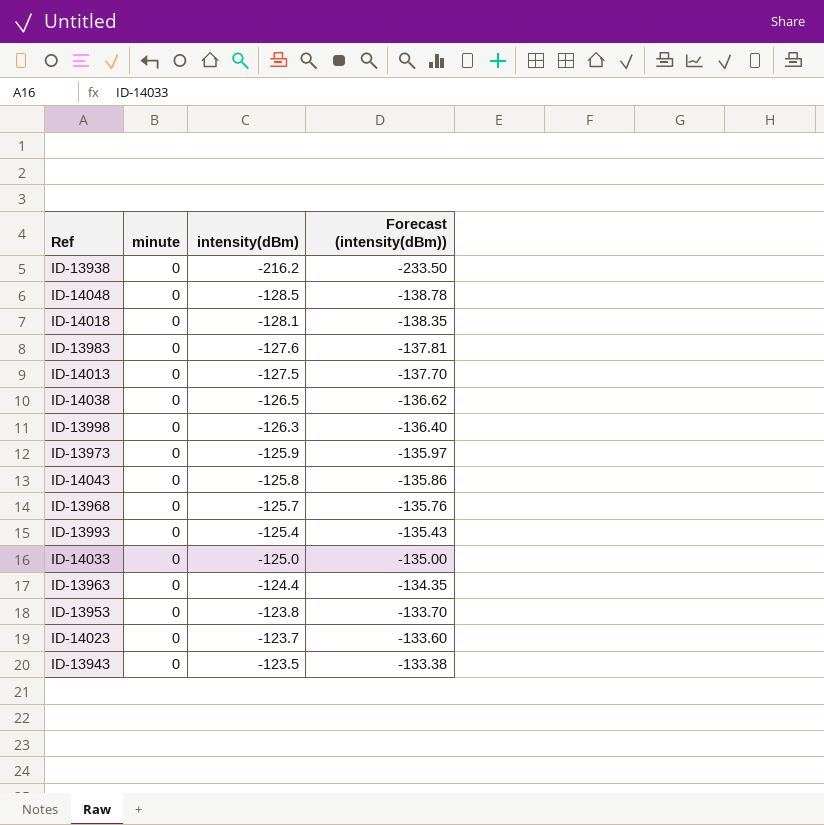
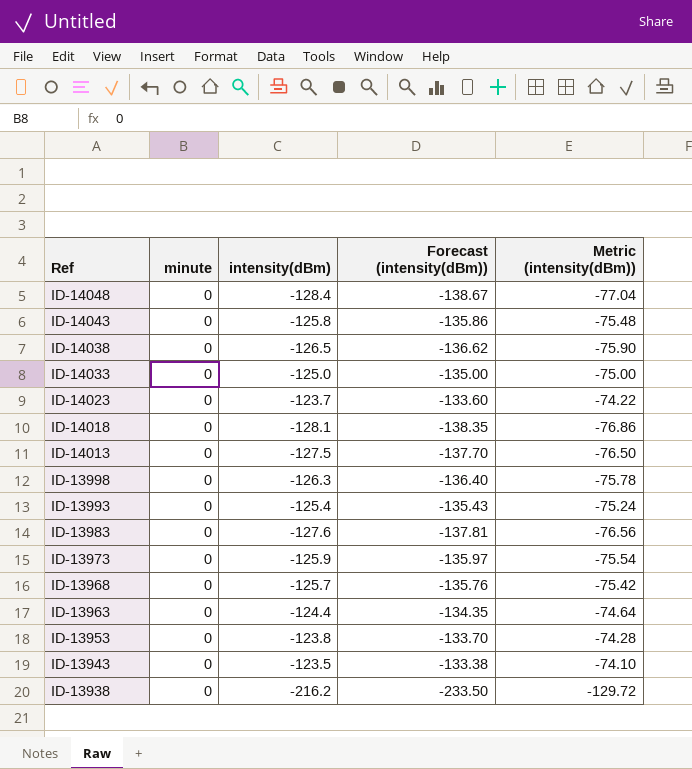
row order: intensity(dBm) ascending -> Ref descending
column Metric (intensity(dBm)) | formula: none -> [intensity(dBm)] * 0.6
ID-14048 | intensity(dBm): -128.5 -> -128.4
ID-14048 | Forecast (intensity(dBm)): -138.78 -> -138.67

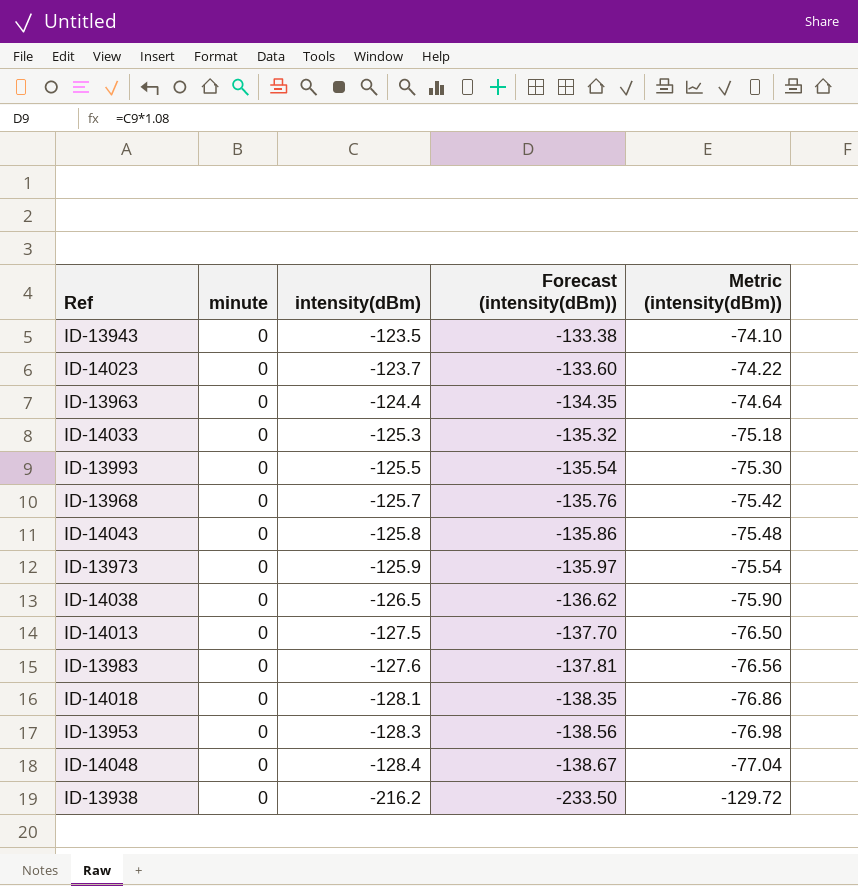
row order: Ref descending -> intensity(dBm) descending
row ID-13998: 0 | -126.3 | -136.40 | -75.78 -> none
ID-14033 | intensity(dBm): -125.0 -> -125.3
ID-14033 | Forecast (intensity(dBm)): -135.00 -> -135.32
ID-14033 | Metric (intensity(dBm)): -75.00 -> -75.18
ID-13993 | intensity(dBm): -125.4 -> -125.5
ID-13993 | Forecast (intensity(dBm)): -135.43 -> -135.54
ID-13993 | Metric (intensity(dBm)): -75.24 -> -75.30
ID-13953 | intensity(dBm): -123.8 -> -128.3
ID-13953 | Forecast (intensity(dBm)): -133.70 -> -138.56
ID-13953 | Metric (intensity(dBm)): -74.28 -> -76.98

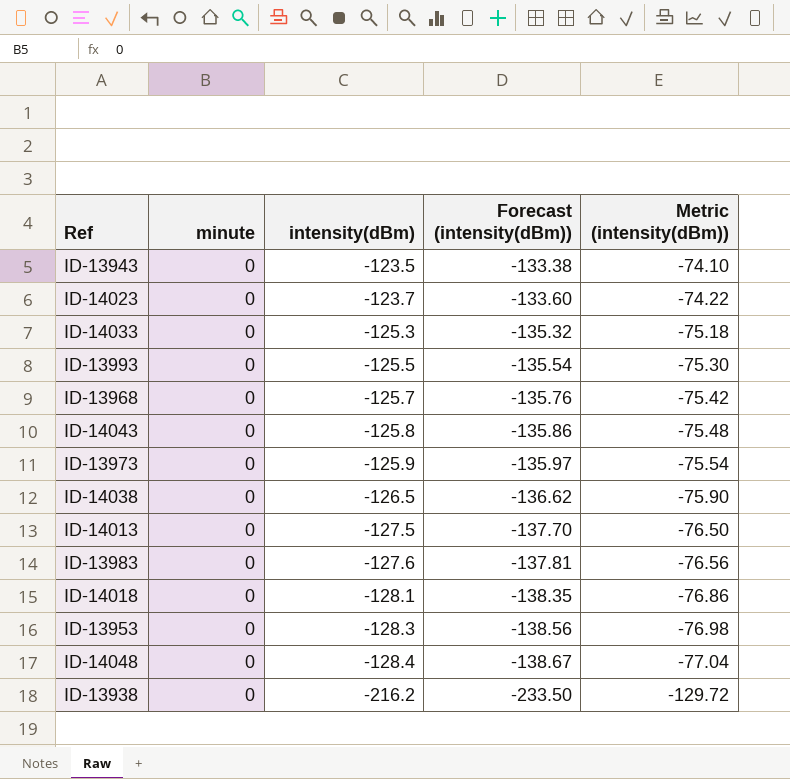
row ID-13963: 0 | -124.4 | -134.35 | -74.64 -> none

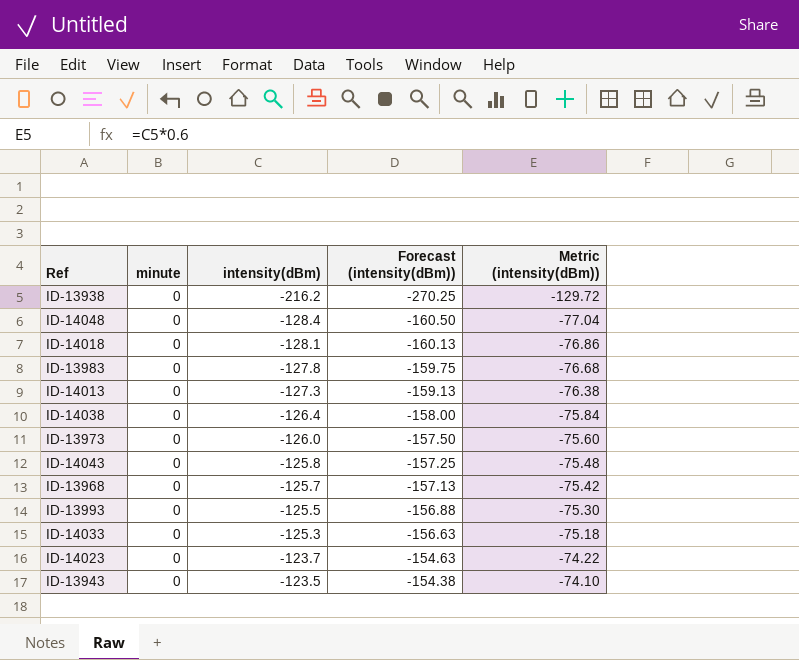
row order: intensity(dBm) descending -> intensity(dBm) ascending
column Forecast (intensity(dBm)) | formula: [intensity(dBm)] * 1.08 -> [intensity(dBm)] * 1.25
row ID-13953: 0 | -128.3 | -138.56 | -76.98 -> none
ID-13983 | intensity(dBm): -127.6 -> -127.8
ID-13983 | Metric (intensity(dBm)): -76.56 -> -76.68
ID-14013 | intensity(dBm): -127.5 -> -127.3
ID-14013 | Metric (intensity(dBm)): -76.50 -> -76.38
ID-14038 | intensity(dBm): -126.5 -> -126.4
ID-14038 | Metric (intensity(dBm)): -75.90 -> -75.84
ID-13973 | intensity(dBm): -125.9 -> -126.0
ID-13973 | Metric (intensity(dBm)): -75.54 -> -75.60

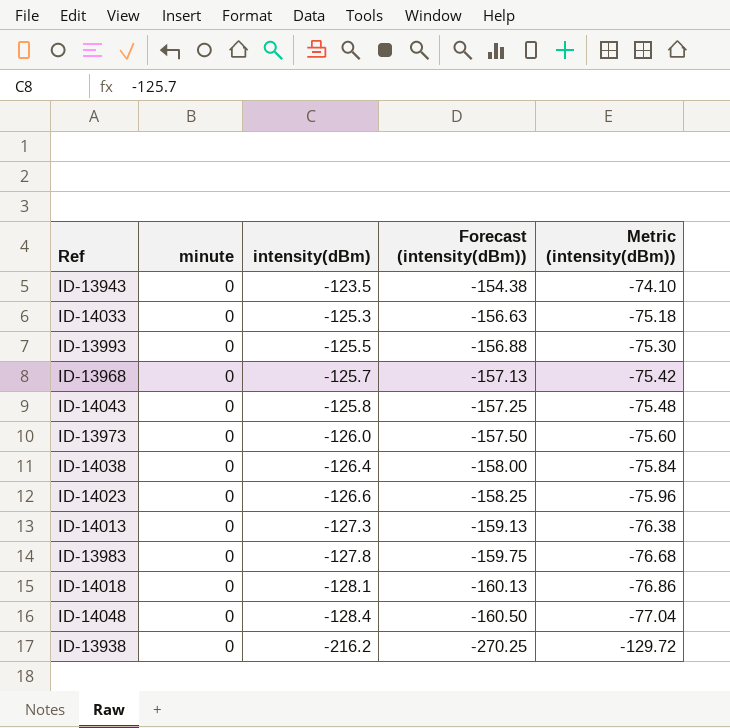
row order: intensity(dBm) ascending -> intensity(dBm) descending
ID-14023 | intensity(dBm): -123.7 -> -126.6
ID-14023 | Forecast (intensity(dBm)): -154.63 -> -158.25
ID-14023 | Metric (intensity(dBm)): -74.22 -> -75.96

